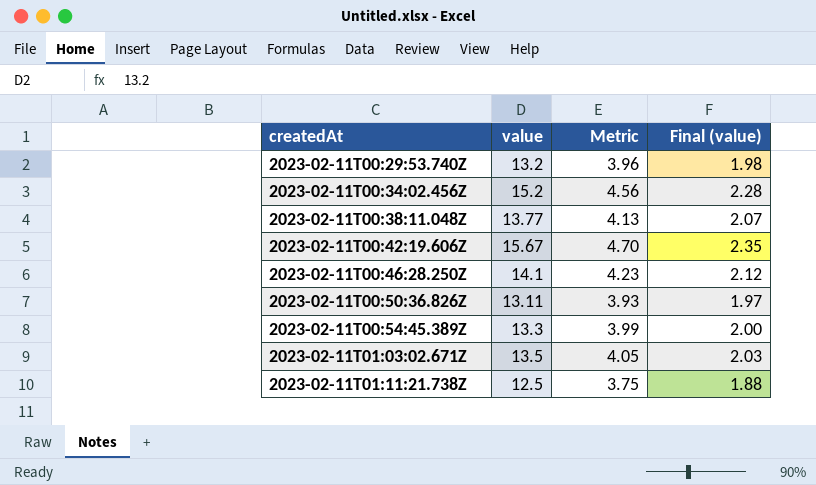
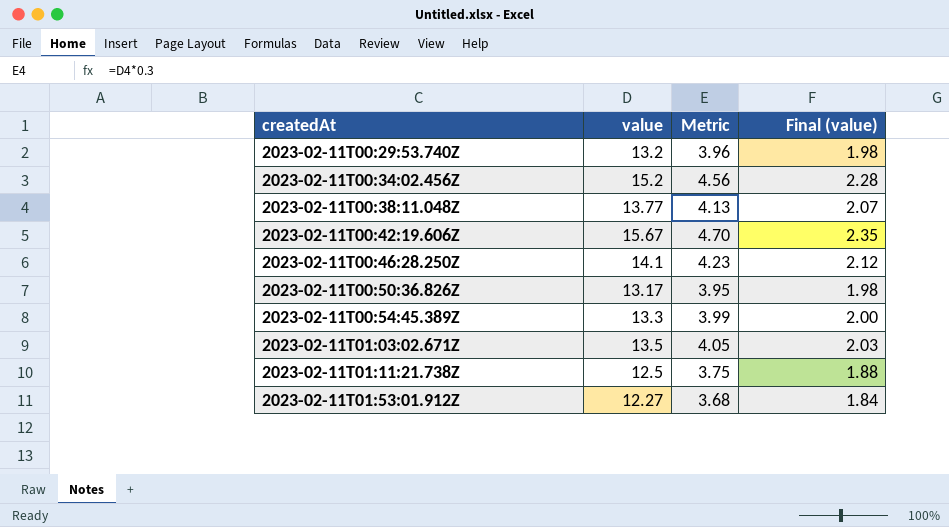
2023-02-11T00:50:36.826Z | value: 13.11 -> 13.17
2023-02-11T00:50:36.826Z | Metric: 3.93 -> 3.95
2023-02-11T00:50:36.826Z | Final (value): 1.97 -> 1.98
row 2023-02-11T01:53:01.912Z: none -> 12.27 | 3.68 | 1.84

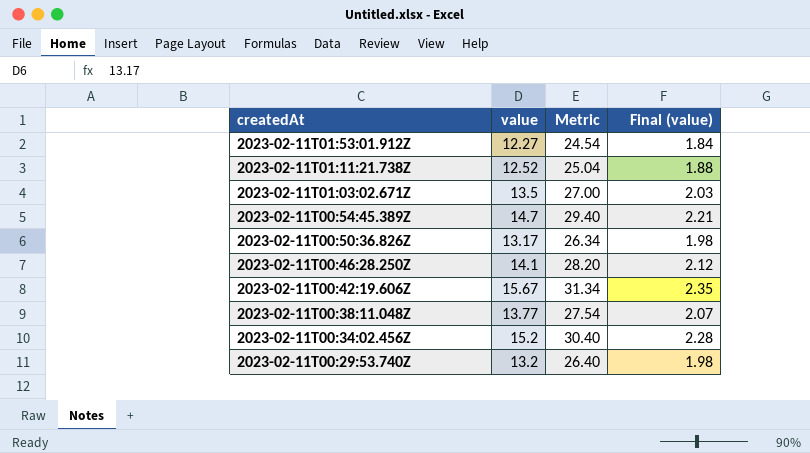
row order: createdAt ascending -> createdAt descending
column Metric | formula: [value] * 0.3 -> [value] * 2
2023-02-11T01:11:21.738Z | value: 12.5 -> 12.52
2023-02-11T00:54:45.389Z | value: 13.3 -> 14.7
2023-02-11T00:54:45.389Z | Final (value): 2.00 -> 2.21

